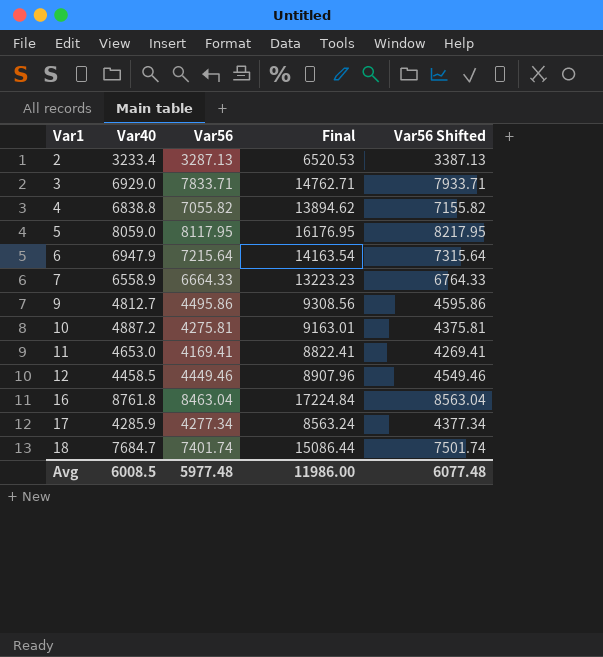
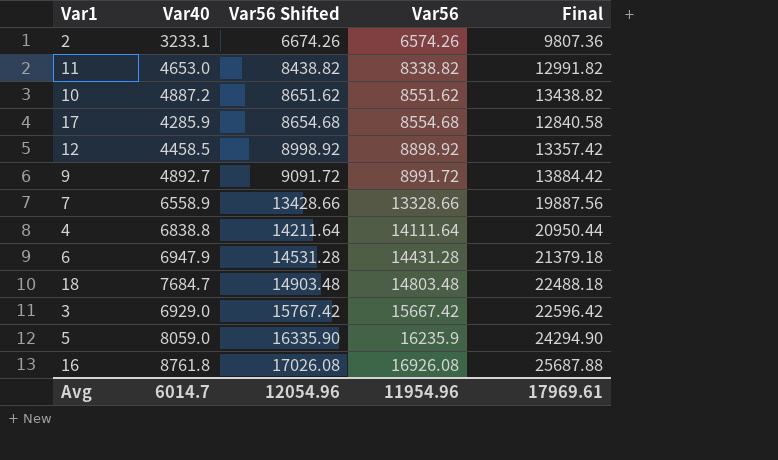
row order: Var1 ascending -> Var56 Shifted ascending
column Var56 Shifted | position: 5 -> 3
2 | Var40: 3233.4 -> 3233.1
2 | Var56 Shifted: 3387.13 -> 6674.26
2 | Var56: 3287.13 -> 6574.26
2 | Final: 6520.53 -> 9807.36
11 | Var56 Shifted: 4269.41 -> 8438.82
11 | Var56: 4169.41 -> 8338.82
11 | Final: 8822.41 -> 12991.82
10 | Var56 Shifted: 4375.81 -> 8651.62
10 | Var56: 4275.81 -> 8551.62
10 | Final: 9163.01 -> 13438.82
17 | Var56 Shifted: 4377.34 -> 8654.68
17 | Var56: 4277.34 -> 8554.68
17 | Final: 8563.24 -> 12840.58
12 | Var56 Shifted: 4549.46 -> 8998.92
12 | Var56: 4449.46 -> 8898.92
12 | Final: 8907.96 -> 13357.42
9 | Var40: 4812.7 -> 4892.7
9 | Var56 Shifted: 4595.86 -> 9091.72
9 | Var56: 4495.86 -> 8991.72
9 | Final: 9308.56 -> 13884.42
7 | Var56 Shifted: 6764.33 -> 13428.66
7 | Var56: 6664.33 -> 13328.66
7 | Final: 13223.23 -> 19887.56
4 | Var56 Shifted: 7155.82 -> 14211.64
4 | Var56: 7055.82 -> 14111.64
4 | Final: 13894.62 -> 20950.44
6 | Var56 Shifted: 7315.64 -> 14531.28
6 | Var56: 7215.64 -> 14431.28
6 | Final: 14163.54 -> 21379.18
18 | Var56 Shifted: 7501.74 -> 14903.48
18 | Var56: 7401.74 -> 14803.48
18 | Final: 15086.44 -> 22488.18
3 | Var56 Shifted: 7933.71 -> 15767.42
3 | Var56: 7833.71 -> 15667.42
3 | Final: 14762.71 -> 22596.42
5 | Var56 Shifted: 8217.95 -> 16335.90
5 | Var56: 8117.95 -> 16235.9
5 | Final: 16176.95 -> 24294.90
16 | Var56 Shifted: 8563.04 -> 17026.08
16 | Var56: 8463.04 -> 16926.08
16 | Final: 17224.84 -> 25687.88
Avg | Var40: 6008.5 -> 6014.7
Avg | Var56 Shifted: 6077.48 -> 12054.96
Avg | Var56: 5977.48 -> 11954.96
Avg | Final: 11986.00 -> 17969.61

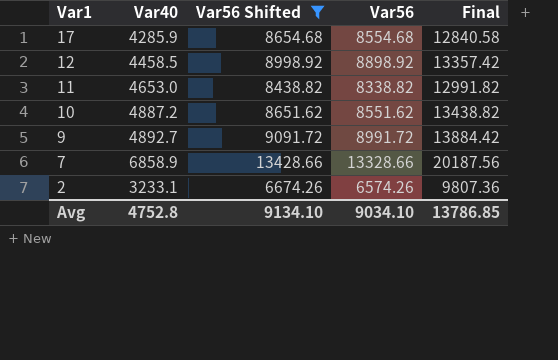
filter: none -> Var56 Shifted <= 13428.66
row order: Var56 Shifted ascending -> Var1 descending
7 | Var40: 6558.9 -> 6858.9
7 | Final: 19887.56 -> 20187.56
Avg | Var40: 6014.7 -> 4752.8
Avg | Var56 Shifted: 12054.96 -> 9134.10
Avg | Var56: 11954.96 -> 9034.10
Avg | Final: 17969.61 -> 13786.85

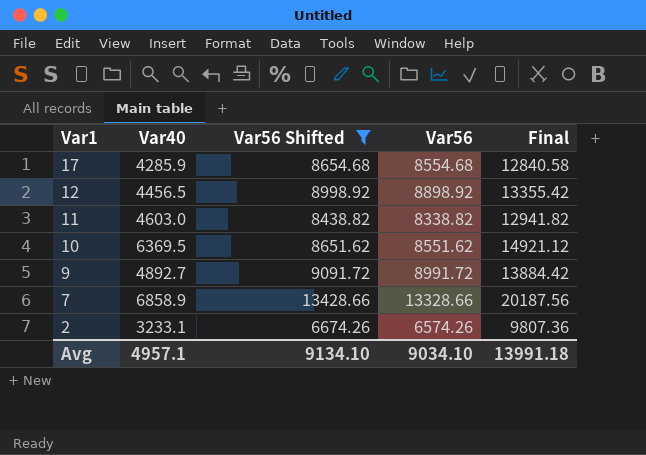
12 | Var40: 4458.5 -> 4456.5
12 | Final: 13357.42 -> 13355.42
11 | Var40: 4653.0 -> 4603.0
11 | Final: 12991.82 -> 12941.82
10 | Var40: 4887.2 -> 6369.5
10 | Final: 13438.82 -> 14921.12
Avg | Var40: 4752.8 -> 4957.1
Avg | Final: 13786.85 -> 13991.18

